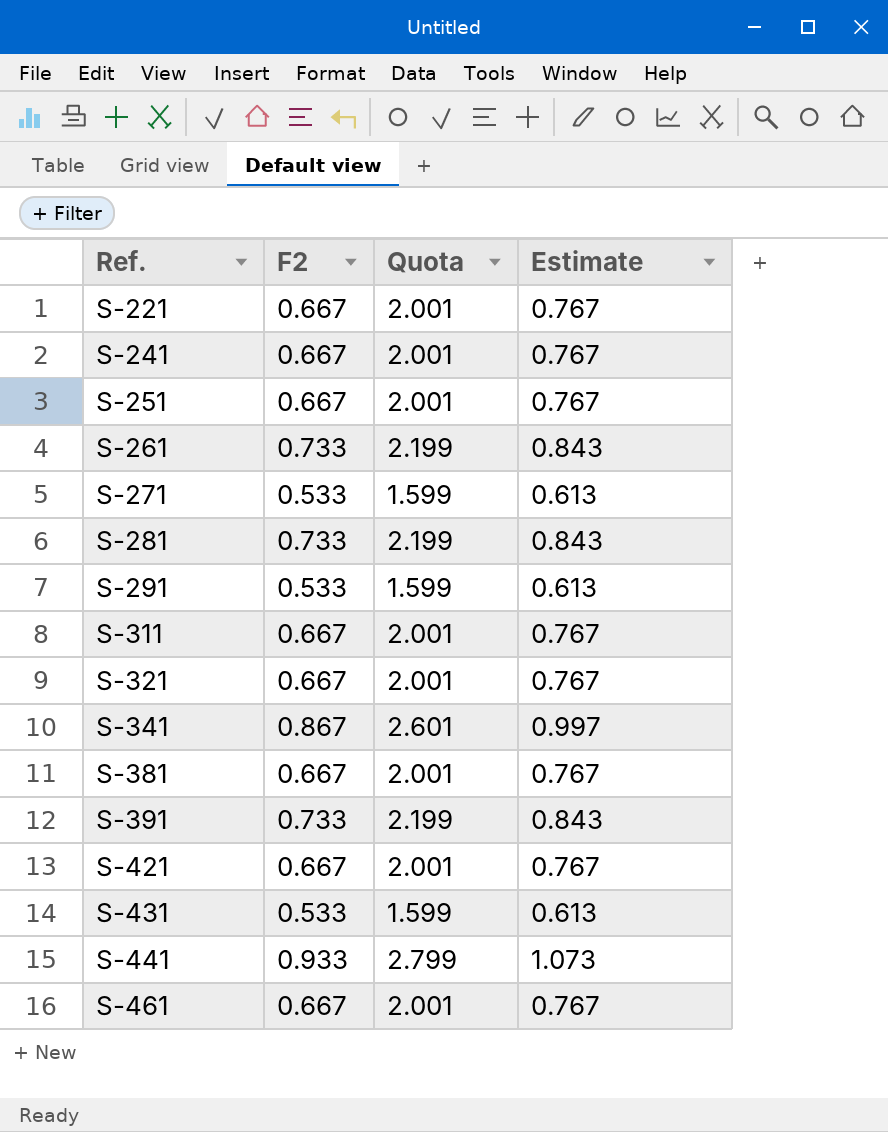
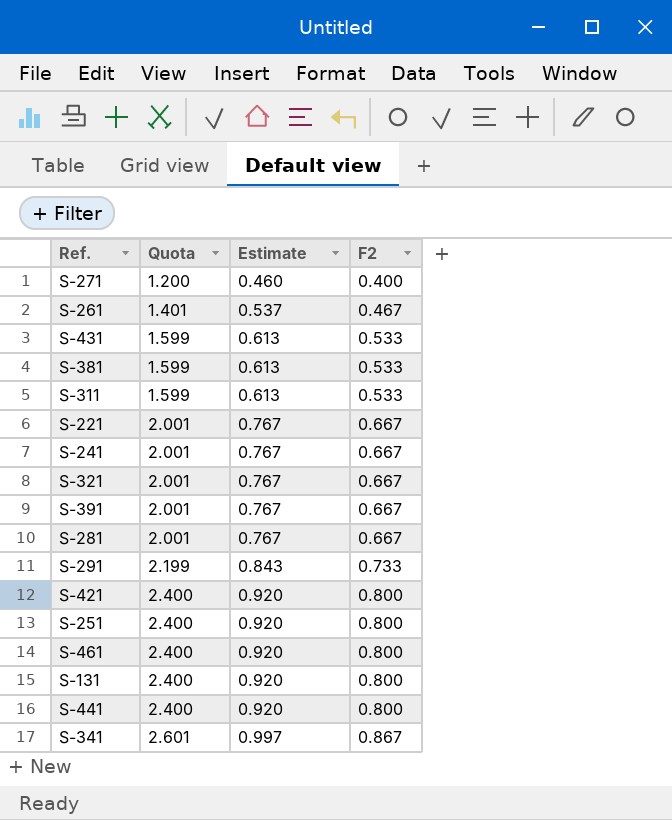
row order: Ref. ascending -> Quota ascending
column F2 | position: 2 -> 4
S-271 | Quota: 1.599 -> 1.200
S-271 | Estimate: 0.613 -> 0.460
S-271 | F2: 0.533 -> 0.400
S-261 | Quota: 2.199 -> 1.401
S-261 | Estimate: 0.843 -> 0.537
S-261 | F2: 0.733 -> 0.467
S-381 | Quota: 2.001 -> 1.599
S-381 | Estimate: 0.767 -> 0.613
S-381 | F2: 0.667 -> 0.533
S-311 | Quota: 2.001 -> 1.599
S-311 | Estimate: 0.767 -> 0.613
S-311 | F2: 0.667 -> 0.533
S-391 | Quota: 2.199 -> 2.001
S-391 | Estimate: 0.843 -> 0.767
S-391 | F2: 0.733 -> 0.667
S-281 | Quota: 2.199 -> 2.001
S-281 | Estimate: 0.843 -> 0.767
S-281 | F2: 0.733 -> 0.667
S-291 | Quota: 1.599 -> 2.199
S-291 | Estimate: 0.613 -> 0.843
S-291 | F2: 0.533 -> 0.733
S-421 | Quota: 2.001 -> 2.400
S-421 | Estimate: 0.767 -> 0.920
S-421 | F2: 0.667 -> 0.800
S-251 | Quota: 2.001 -> 2.400
S-251 | Estimate: 0.767 -> 0.920
S-251 | F2: 0.667 -> 0.800
S-461 | Quota: 2.001 -> 2.400
S-461 | Estimate: 0.767 -> 0.920
S-461 | F2: 0.667 -> 0.800
row S-131: none -> 2.400 | 0.920 | 0.800
S-441 | Quota: 2.799 -> 2.400
S-441 | Estimate: 1.073 -> 0.920
S-441 | F2: 0.933 -> 0.800

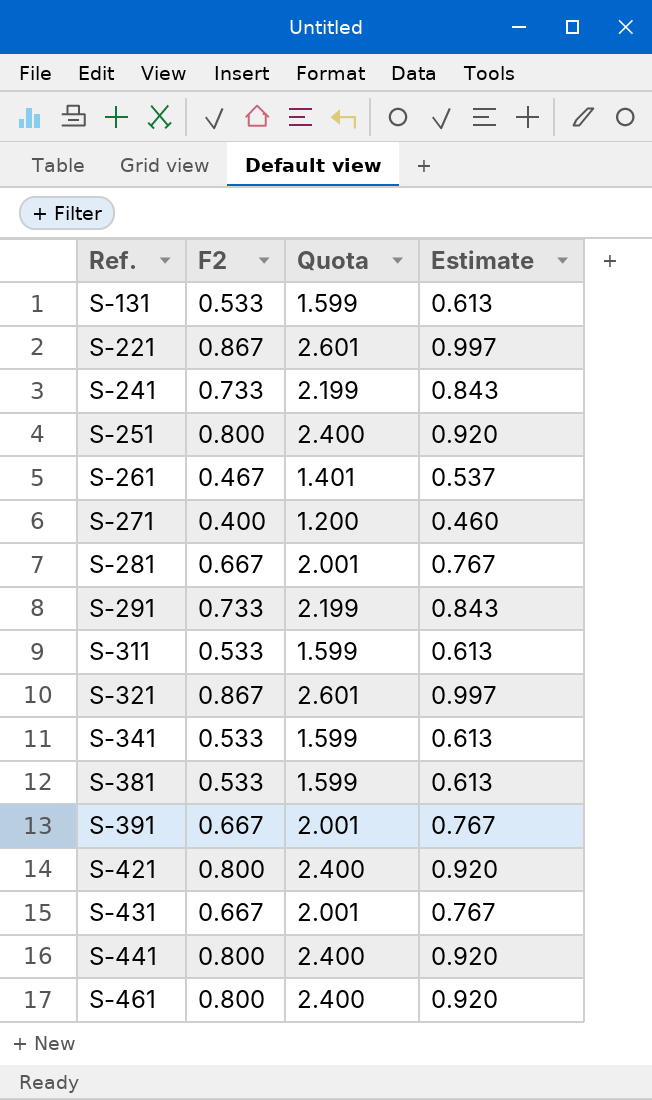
row order: Quota ascending -> Ref. ascending
column F2 | position: 4 -> 2
S-131 | F2: 0.800 -> 0.533
S-131 | Quota: 2.400 -> 1.599
S-131 | Estimate: 0.920 -> 0.613
S-221 | F2: 0.667 -> 0.867
S-221 | Quota: 2.001 -> 2.601
S-221 | Estimate: 0.767 -> 0.997
S-241 | F2: 0.667 -> 0.733
S-241 | Quota: 2.001 -> 2.199
S-241 | Estimate: 0.767 -> 0.843
S-321 | F2: 0.667 -> 0.867
S-321 | Quota: 2.001 -> 2.601
S-321 | Estimate: 0.767 -> 0.997
S-341 | F2: 0.867 -> 0.533
S-341 | Quota: 2.601 -> 1.599
S-341 | Estimate: 0.997 -> 0.613
S-431 | F2: 0.533 -> 0.667
S-431 | Quota: 1.599 -> 2.001
S-431 | Estimate: 0.613 -> 0.767

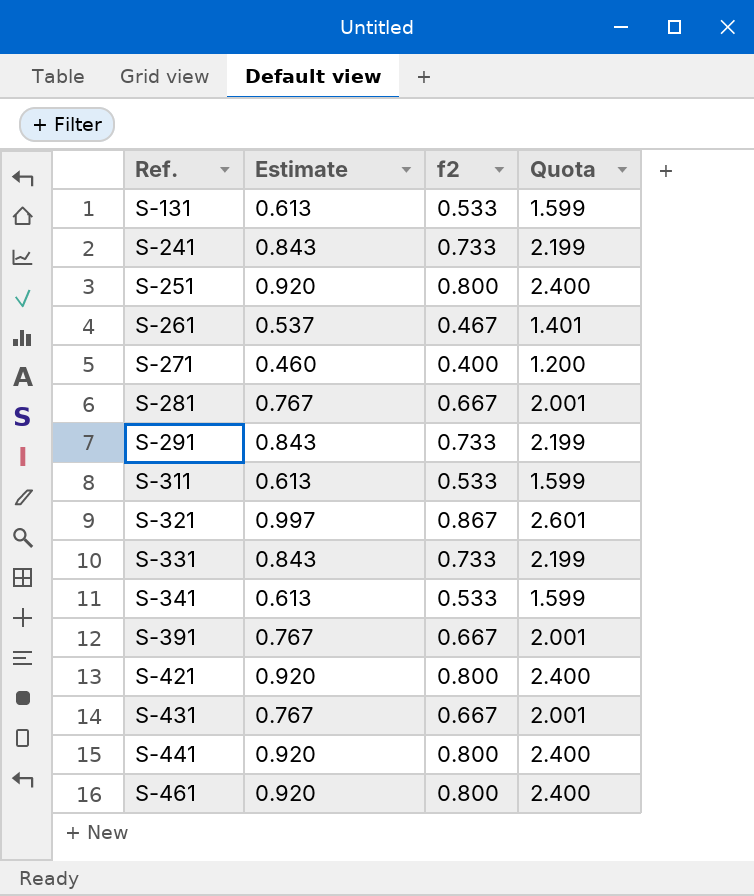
column Estimate | position: 4 -> 2
column name: F2 -> f2
row S-221: 0.867 | 2.601 | 0.997 -> none
row S-381: 0.533 | 1.599 | 0.613 -> none
row S-331: none -> 0.843 | 0.733 | 2.199

